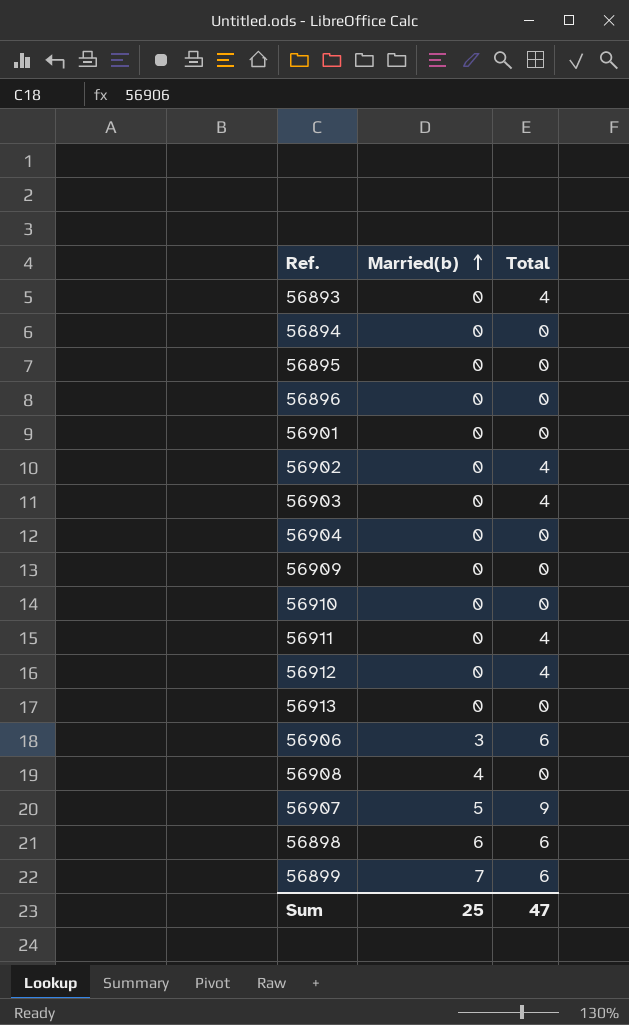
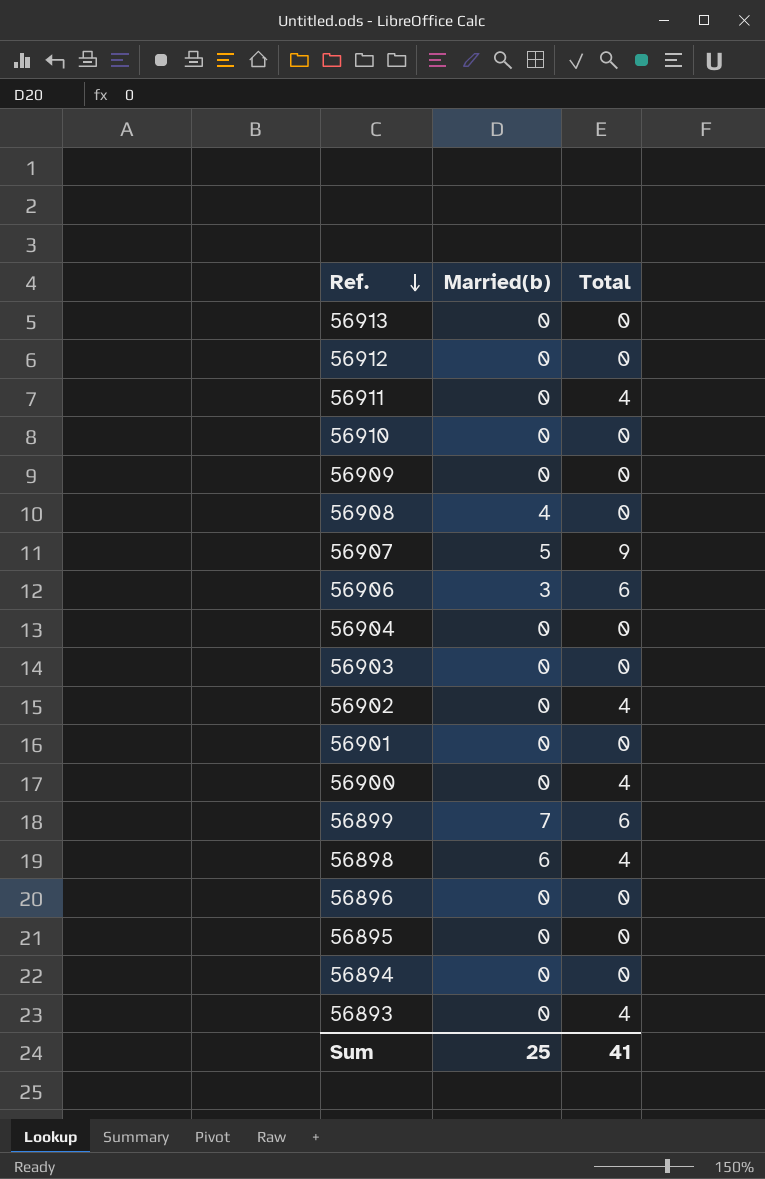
row order: Married(b) ascending -> Ref. descending
56912 | Total: 4 -> 0
56903 | Total: 4 -> 0
row 56900: none -> 0 | 4
56898 | Total: 6 -> 4
Sum | Total: 47 -> 41

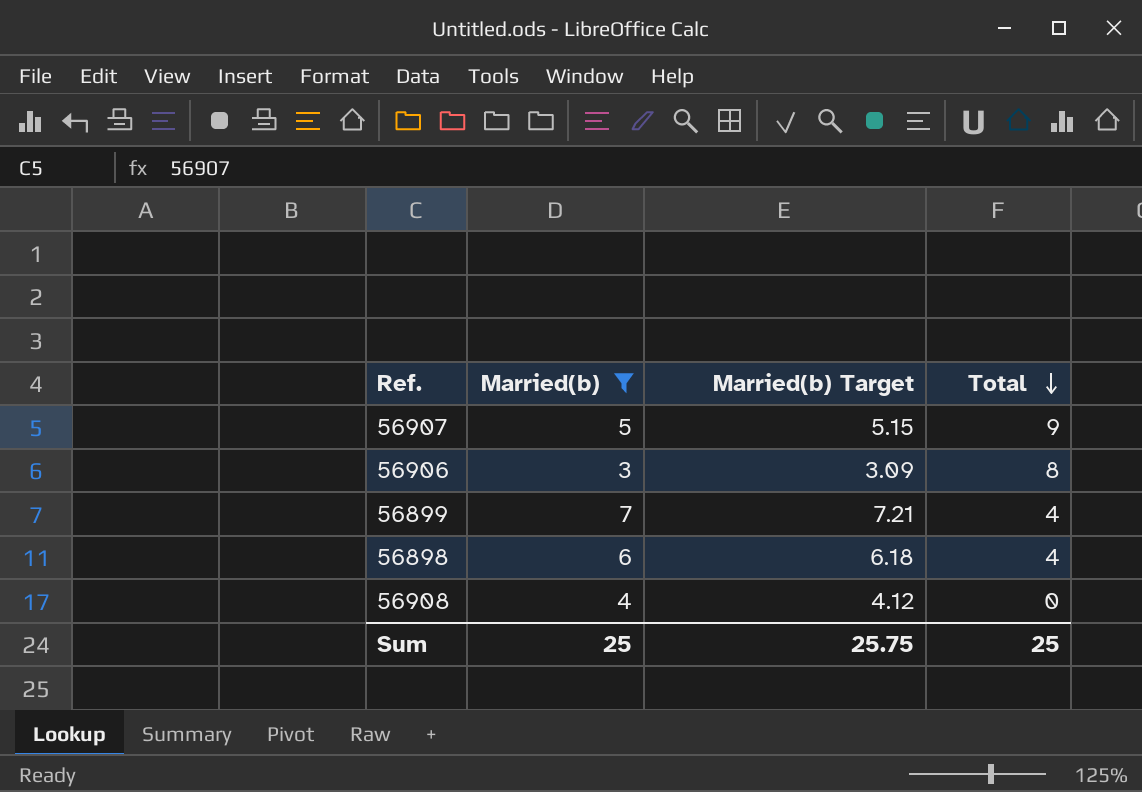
filter: none -> Married(b) != 0
row order: Ref. descending -> Total descending
column Married(b) Target | formula: none -> [Married(b)] * 1.03
56906 | Total: 6 -> 8
56899 | Total: 6 -> 4
Sum | Total: 41 -> 25

